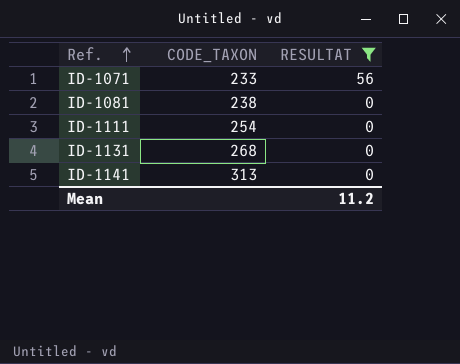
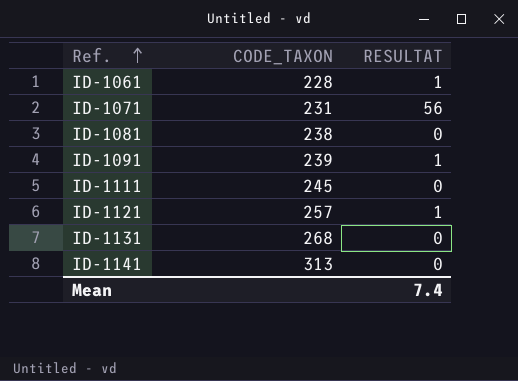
filter: RESULTAT != 1 -> none
ID-1071 | CODE_TAXON: 233 -> 231
ID-1111 | CODE_TAXON: 254 -> 245
Mean | RESULTAT: 11.2 -> 7.4

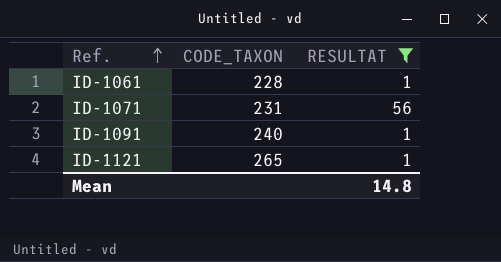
filter: none -> RESULTAT != 0
ID-1091 | CODE_TAXON: 239 -> 240
ID-1121 | CODE_TAXON: 257 -> 265
Mean | RESULTAT: 7.4 -> 14.8

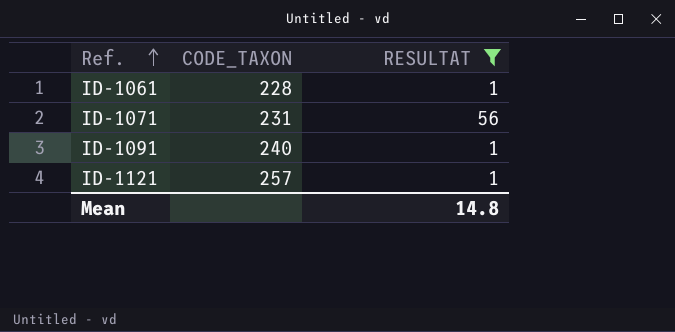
ID-1121 | CODE_TAXON: 265 -> 257

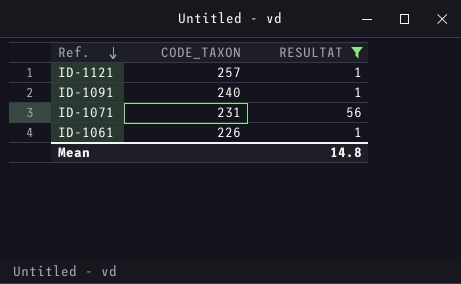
row order: Ref. ascending -> Ref. descending
ID-1061 | CODE_TAXON: 228 -> 226

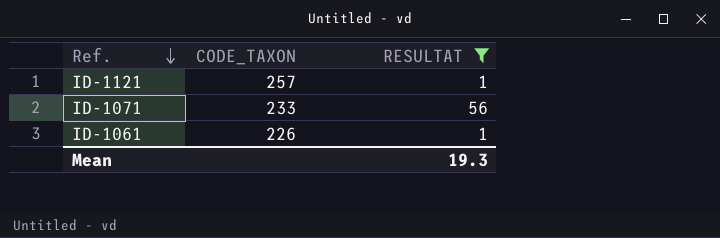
row ID-1091: 240 | 1 -> none
ID-1071 | CODE_TAXON: 231 -> 233
Mean | RESULTAT: 14.8 -> 19.3

